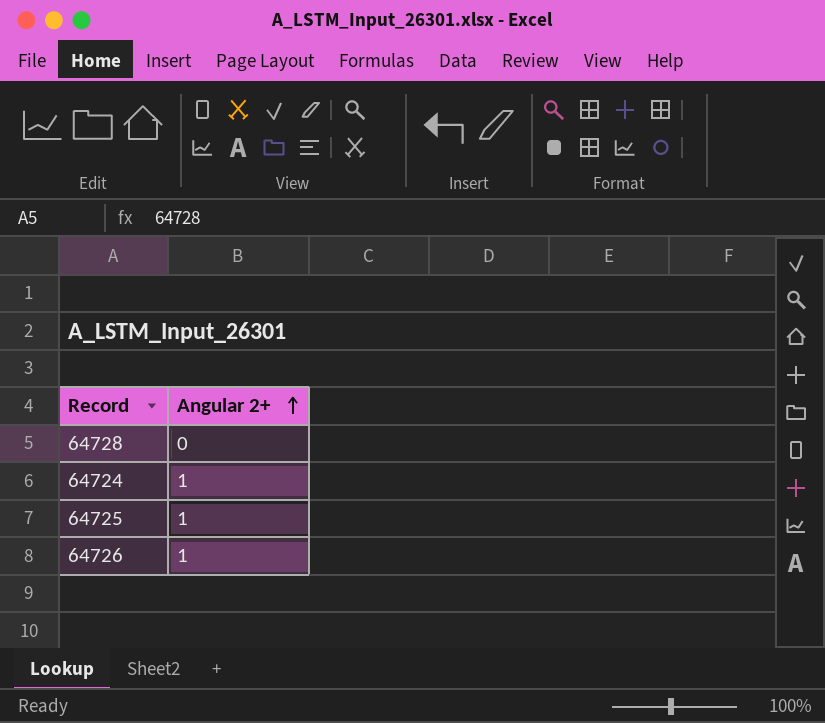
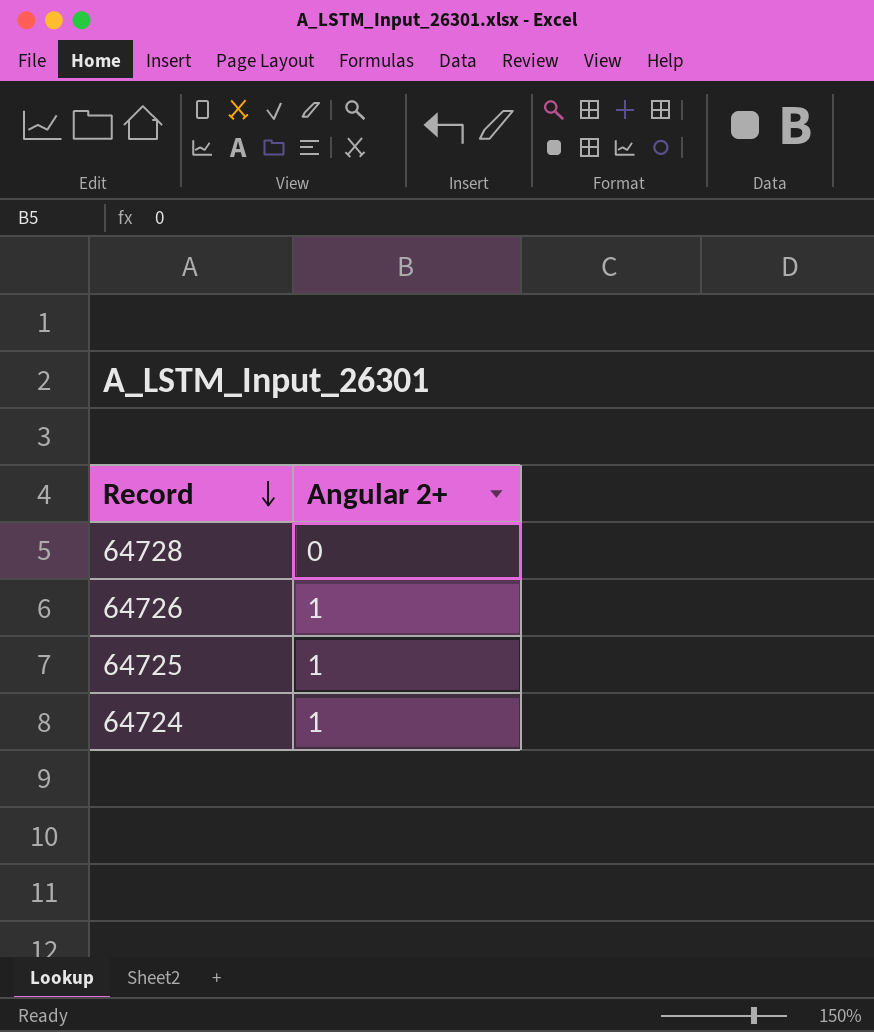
row order: Angular 2+ ascending -> Record descending

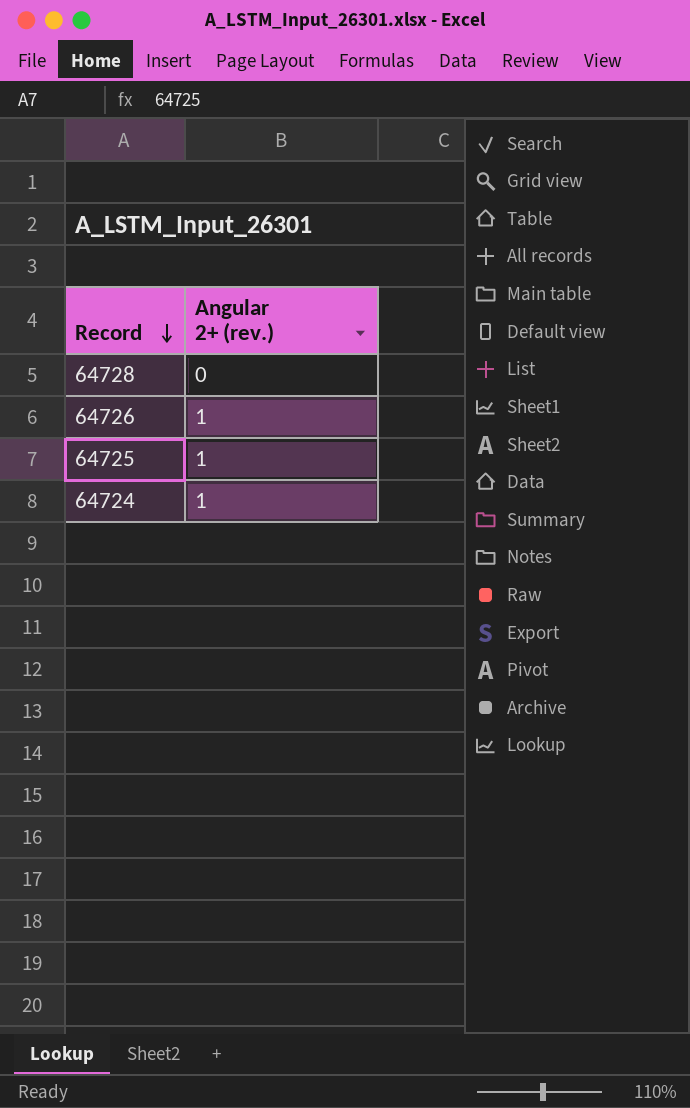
column name: Angular 2+ -> Angular 2+ (rev.)

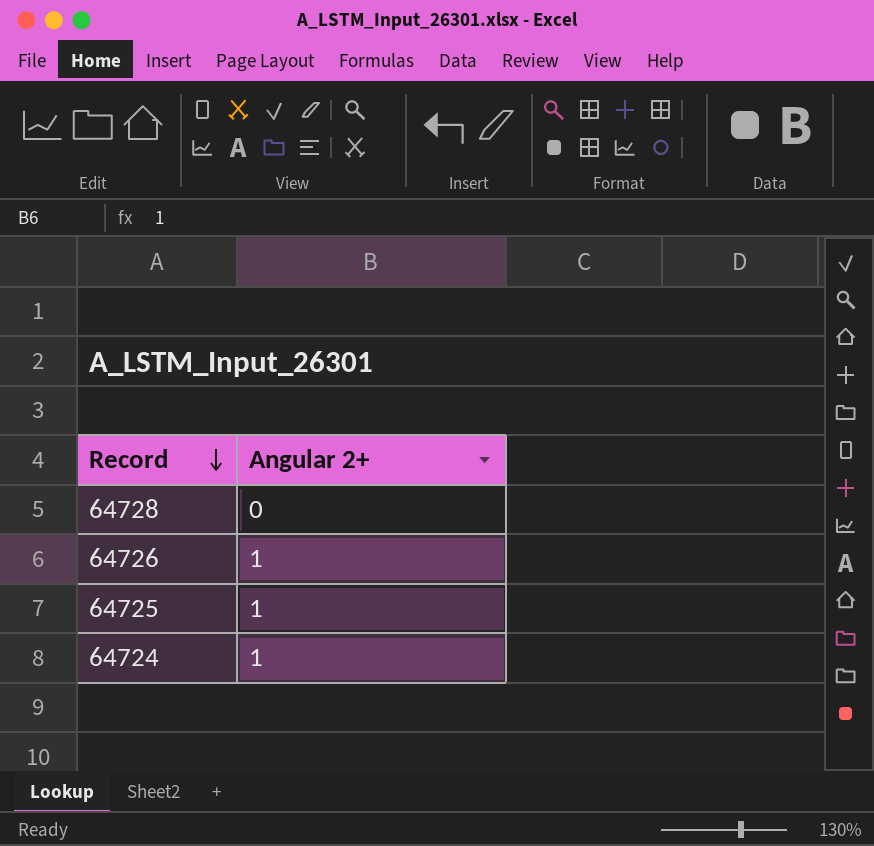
column name: Angular 2+ (rev.) -> Angular 2+

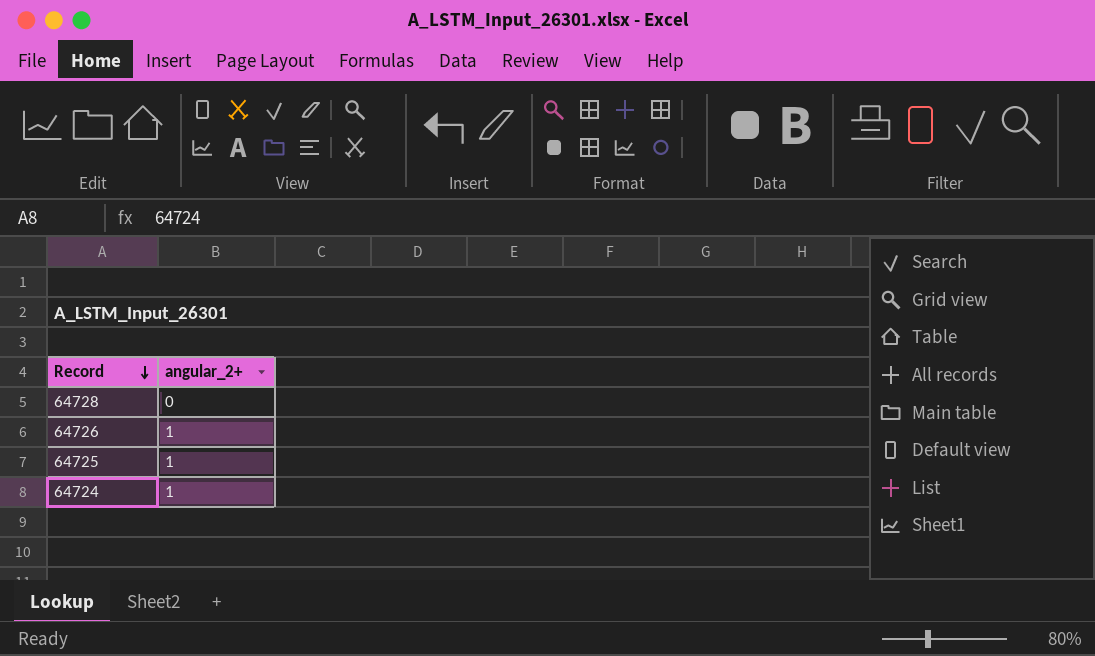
column name: Angular 2+ -> angular_2+

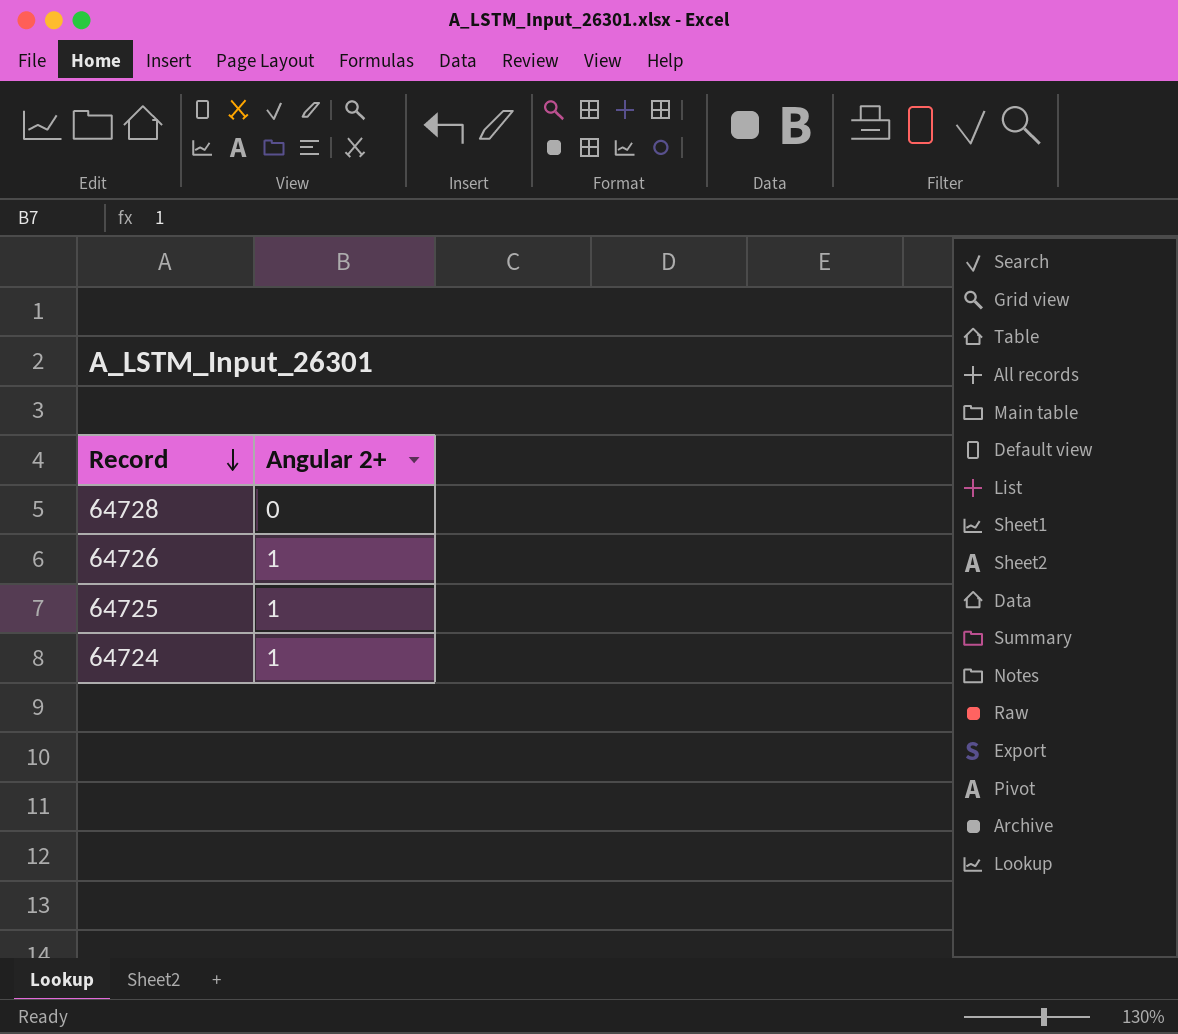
column name: angular_2+ -> Angular 2+

